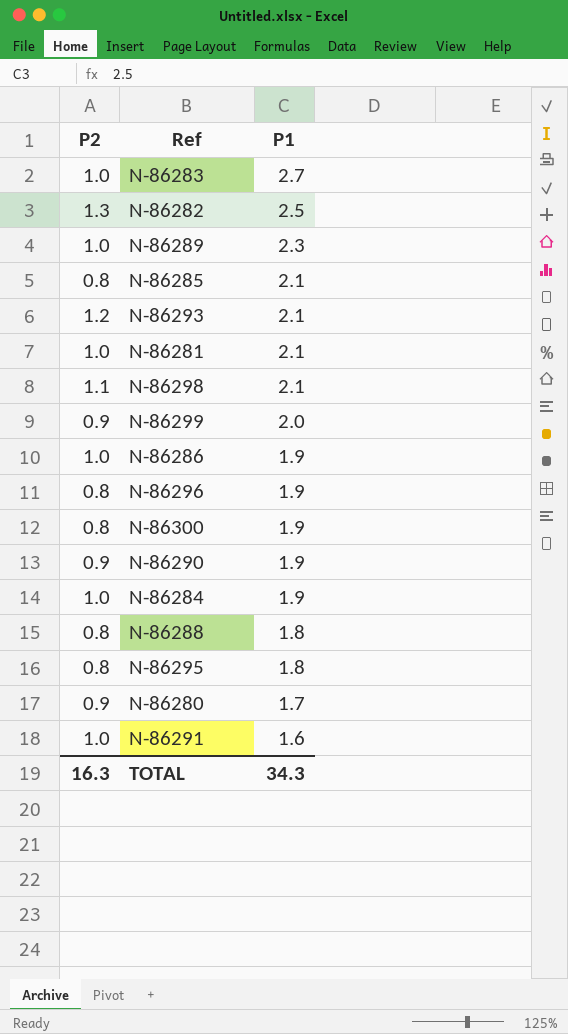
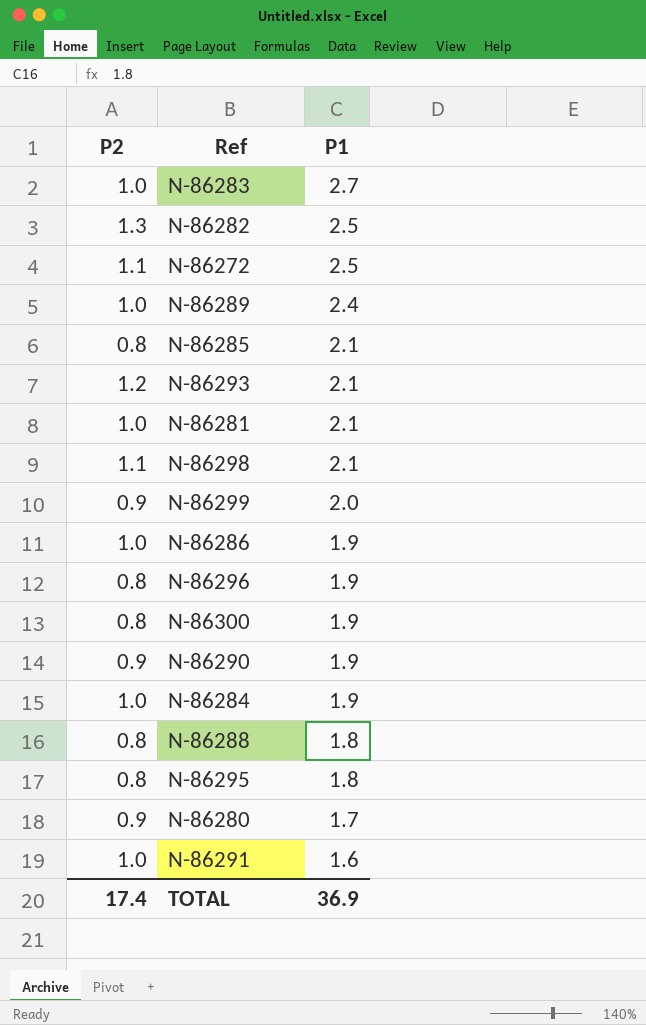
row N-86272: none -> 1.1 | 2.5
N-86289 | P1: 2.3 -> 2.4
TOTAL | P2: 16.3 -> 17.4
TOTAL | P1: 34.3 -> 36.9

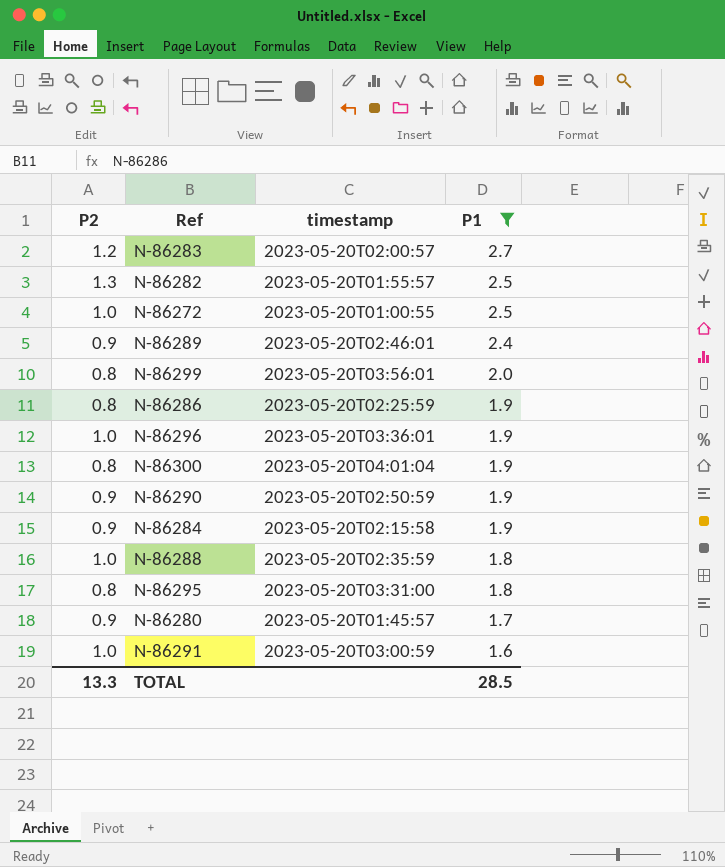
filter: none -> P1 != 2.1
column timestamp | position: none -> 3
N-86283 | P2: 1.0 -> 1.2
N-86272 | P2: 1.1 -> 1.0
N-86289 | P2: 1.0 -> 0.9
N-86299 | P2: 0.9 -> 0.8
N-86286 | P2: 1.0 -> 0.8
N-86296 | P2: 0.8 -> 1.0
N-86284 | P2: 1.0 -> 0.9
N-86288 | P2: 0.8 -> 1.0
TOTAL | P2: 17.4 -> 13.3
TOTAL | P1: 36.9 -> 28.5

